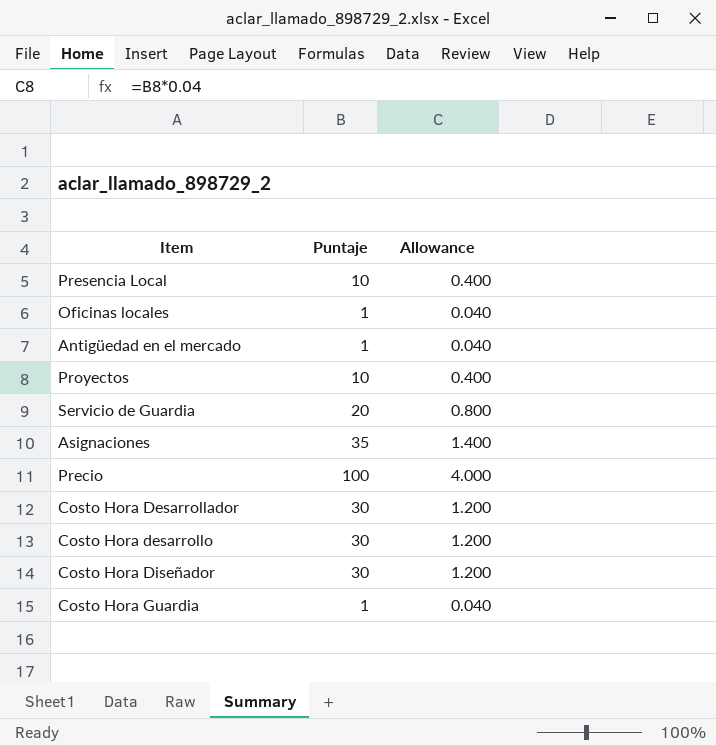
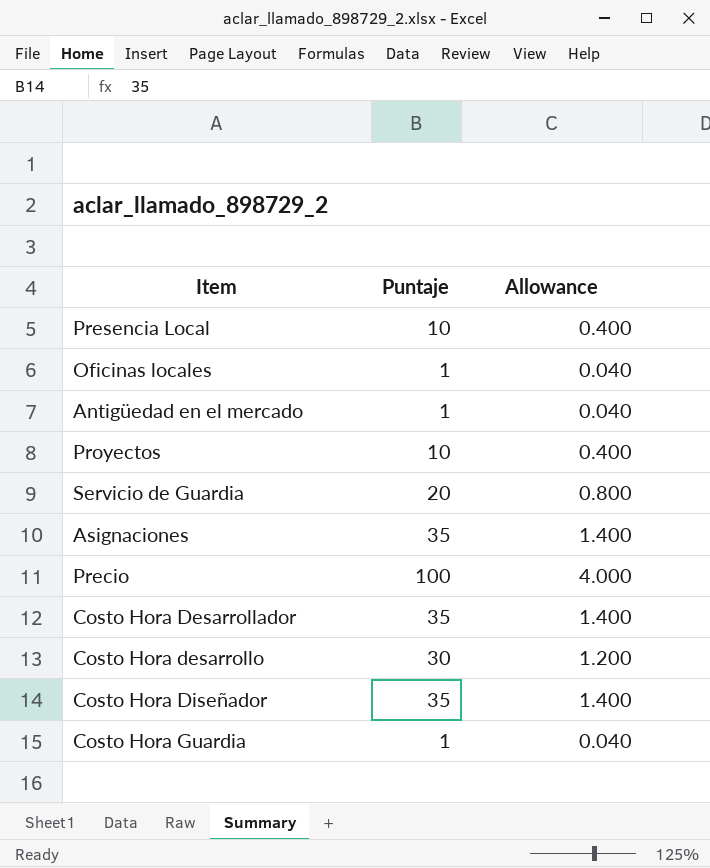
Costo Hora Desarrollador | Puntaje: 30 -> 35
Costo Hora Desarrollador | Allowance: 1.200 -> 1.400
Costo Hora Diseñador | Puntaje: 30 -> 35
Costo Hora Diseñador | Allowance: 1.200 -> 1.400

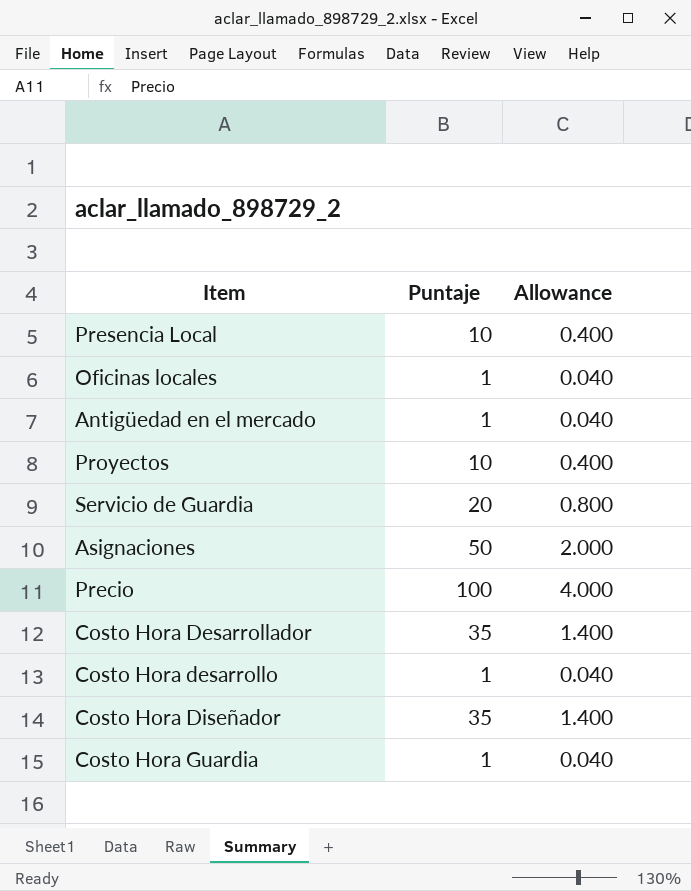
Asignaciones | Puntaje: 35 -> 50
Asignaciones | Allowance: 1.400 -> 2.000
Costo Hora desarrollo | Puntaje: 30 -> 1
Costo Hora desarrollo | Allowance: 1.200 -> 0.040

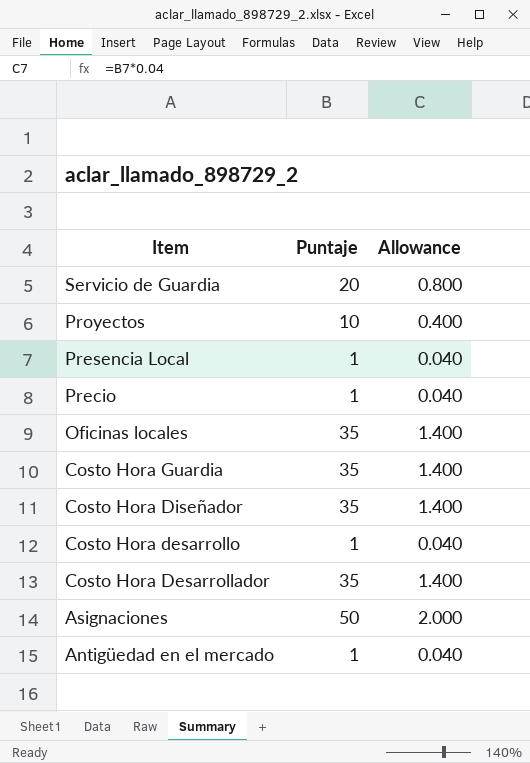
row order: none -> Item descending
Presencia Local | Puntaje: 10 -> 1
Presencia Local | Allowance: 0.400 -> 0.040
Precio | Puntaje: 100 -> 1
Precio | Allowance: 4.000 -> 0.040
Oficinas locales | Puntaje: 1 -> 35
Oficinas locales | Allowance: 0.040 -> 1.400
Costo Hora Guardia | Puntaje: 1 -> 35
Costo Hora Guardia | Allowance: 0.040 -> 1.400

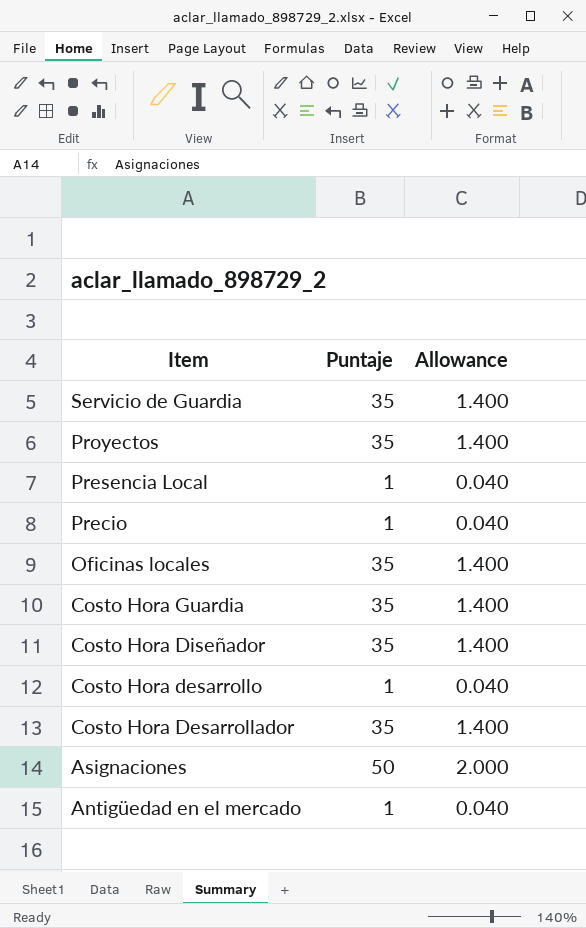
Servicio de Guardia | Puntaje: 20 -> 35
Servicio de Guardia | Allowance: 0.800 -> 1.400
Proyectos | Puntaje: 10 -> 35
Proyectos | Allowance: 0.400 -> 1.400

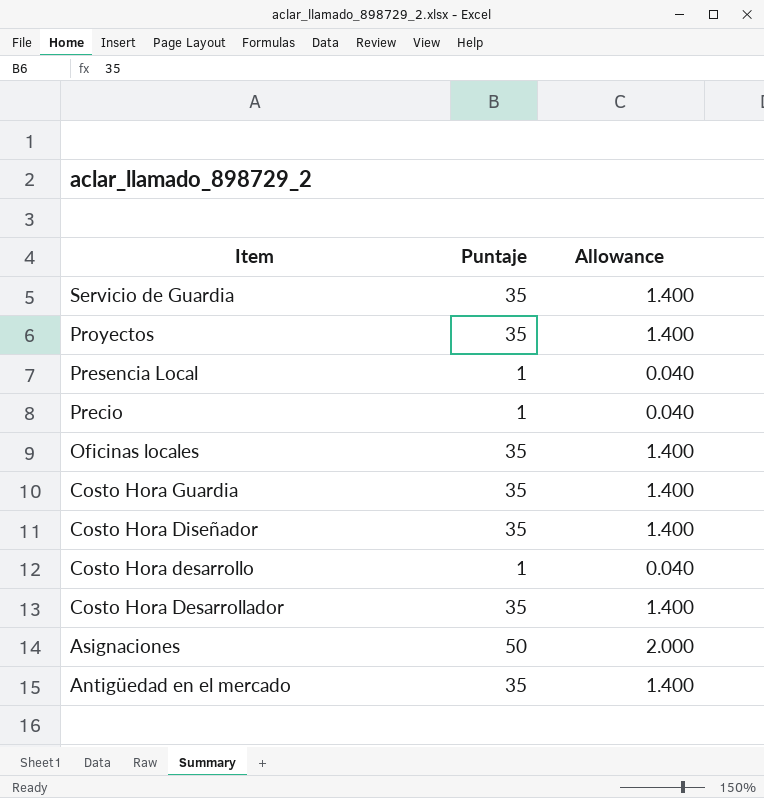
Antigüedad en el mercado | Puntaje: 1 -> 35
Antigüedad en el mercado | Allowance: 0.040 -> 1.400

